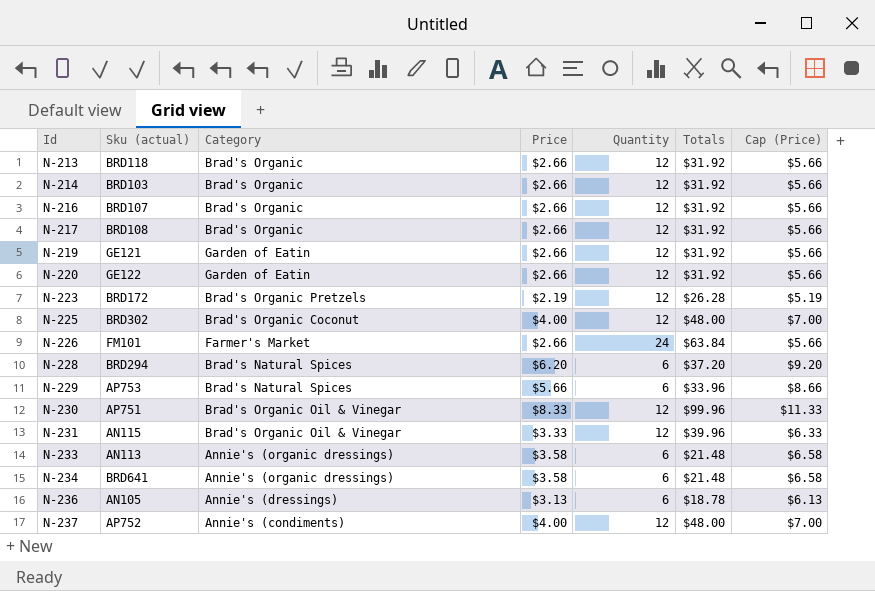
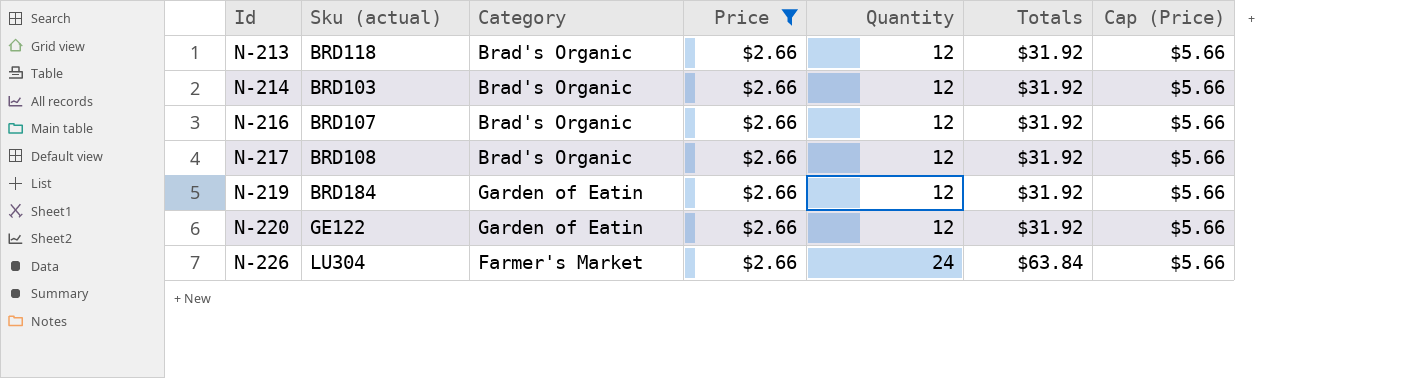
filter: none -> Price = $2.66
N-219 | Sku (actual): GE121 -> BRD184
N-226 | Sku (actual): FM101 -> LU304

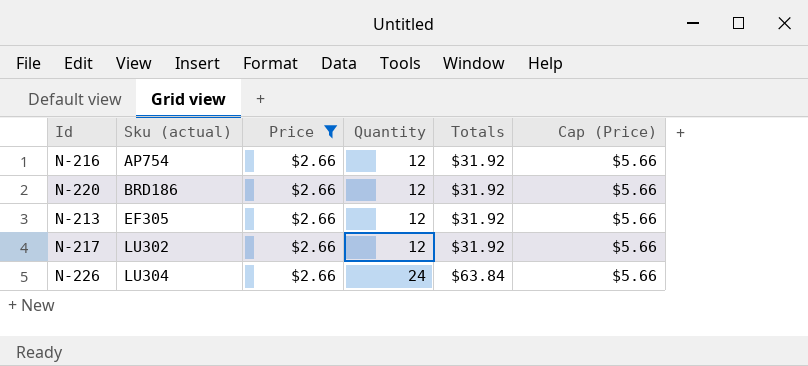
row order: Id ascending -> Sku (actual) ascending
column Category | position: 3 -> none
row N-214: BRD103 | Brad's Organic | $2.66 | 12 | $31.92 | $5.66 -> none
row N-219: BRD184 | Garden of Eatin | $2.66 | 12 | $31.92 | $5.66 -> none
N-216 | Sku (actual): BRD107 -> AP754
N-220 | Sku (actual): GE122 -> BRD186
N-213 | Sku (actual): BRD118 -> EF305
N-217 | Sku (actual): BRD108 -> LU302

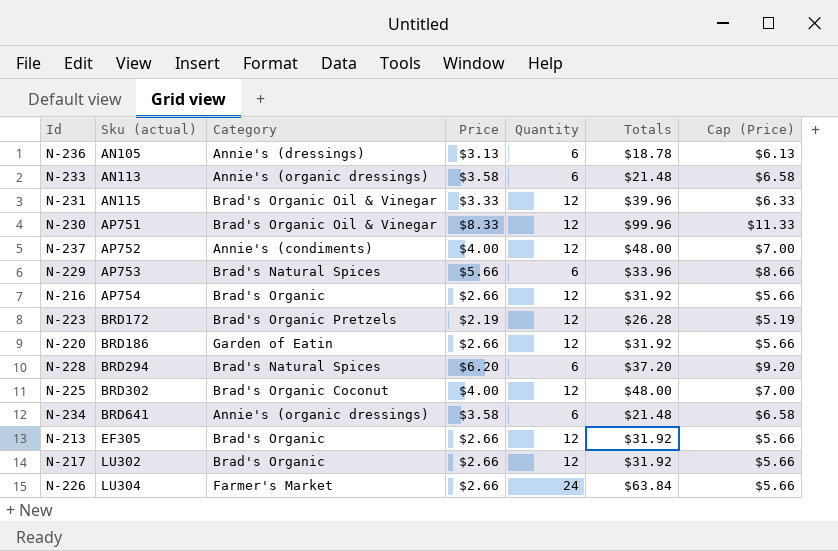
filter: Price = $2.66 -> none
column Category | position: none -> 3

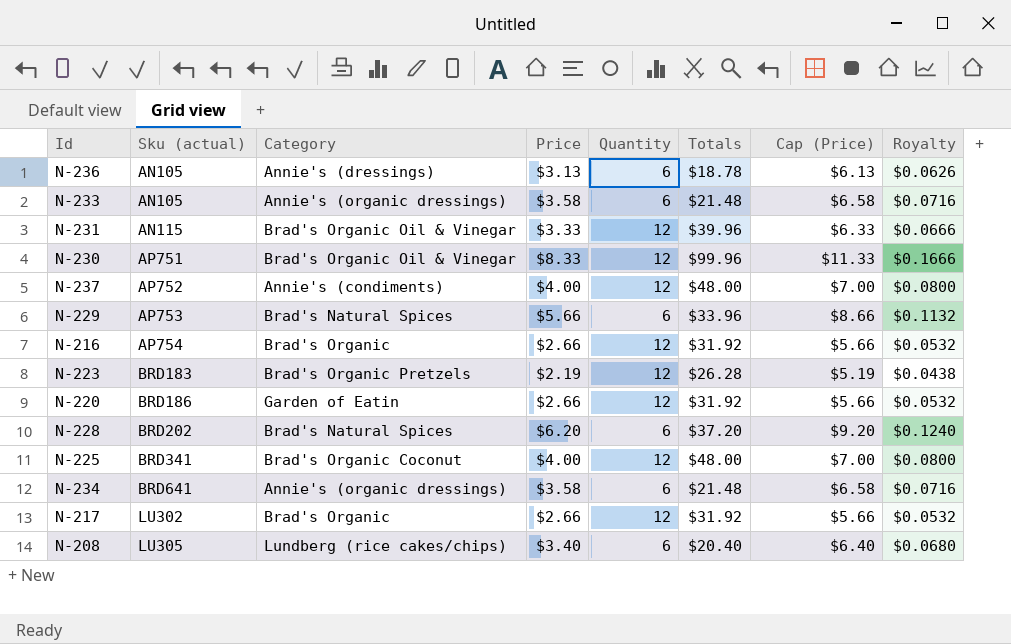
column Royalty | formula: none -> [Price] * 0.02
row N-213: EF305 | Brad's Organic | $2.66 | 12 | $31.92 | $5.66 -> none
row N-226: LU304 | Farmer's Market | $2.66 | 24 | $63.84 | $5.66 -> none
N-233 | Sku (actual): AN113 -> AN105
N-223 | Sku (actual): BRD172 -> BRD183
N-228 | Sku (actual): BRD294 -> BRD202
N-225 | Sku (actual): BRD302 -> BRD341
row N-208: none -> LU305 | Lundberg (rice cakes/chips) | $3.40 | 6 | $20.40 | $6.40 | $0.0680

